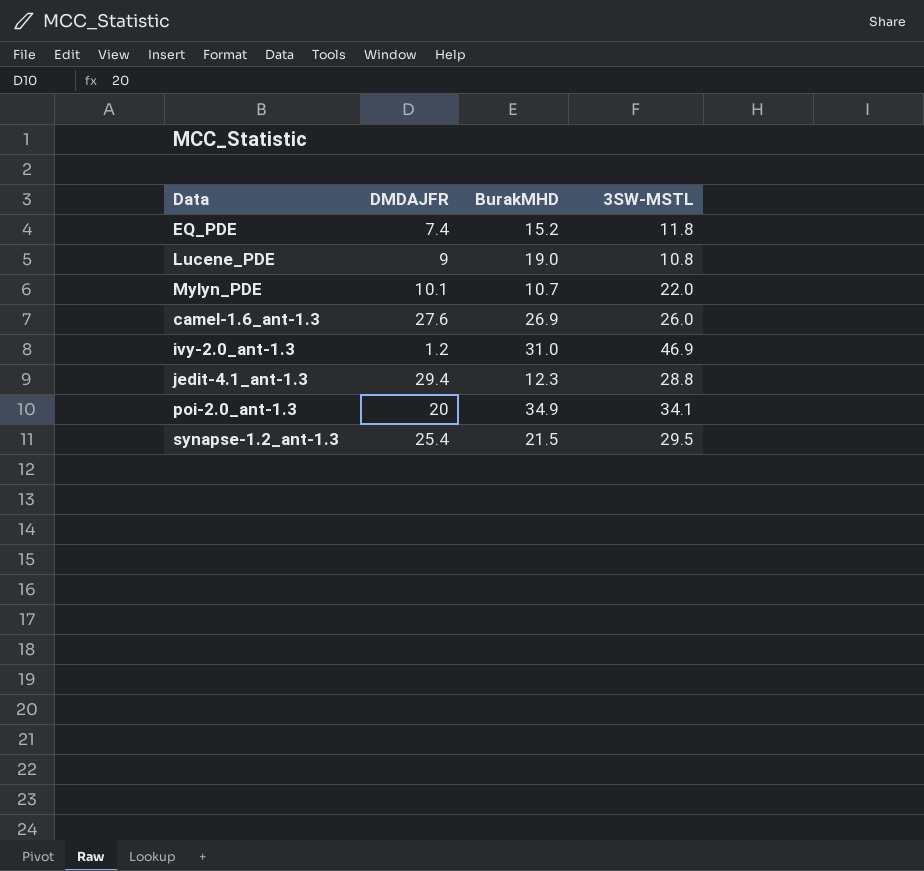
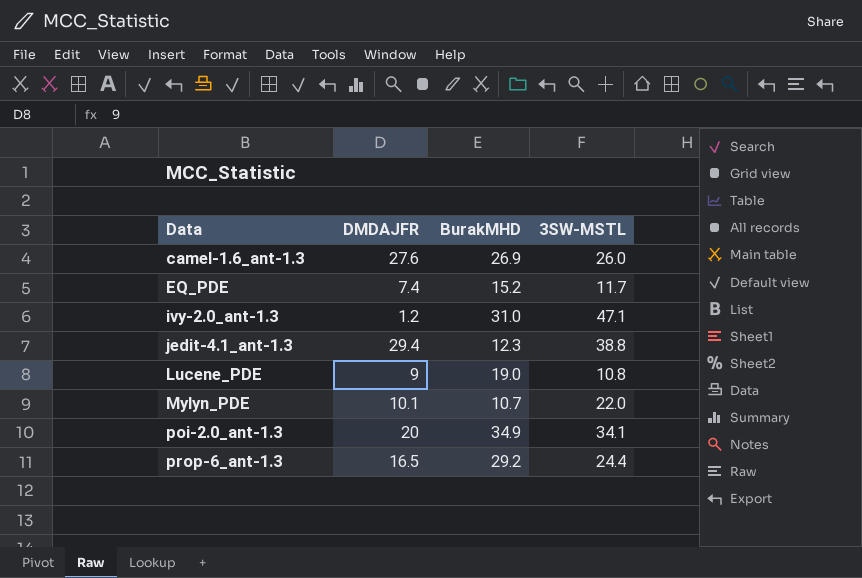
row order: none -> Data ascending
row synapse-1.2_ant-1.3: 25.4 | 21.5 | 29.5 -> none
EQ_PDE | 3SW-MSTL: 11.8 -> 11.7
ivy-2.0_ant-1.3 | 3SW-MSTL: 46.9 -> 47.1
jedit-4.1_ant-1.3 | 3SW-MSTL: 28.8 -> 38.8
row prop-6_ant-1.3: none -> 16.5 | 29.2 | 24.4

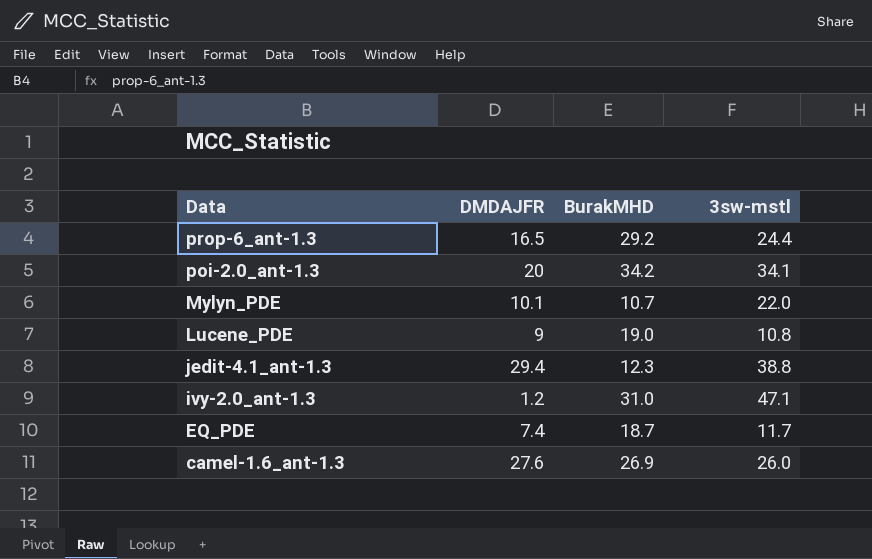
row order: Data ascending -> Data descending
column name: 3SW-MSTL -> 3sw-mstl
poi-2.0_ant-1.3 | BurakMHD: 34.9 -> 34.2
EQ_PDE | BurakMHD: 15.2 -> 18.7

